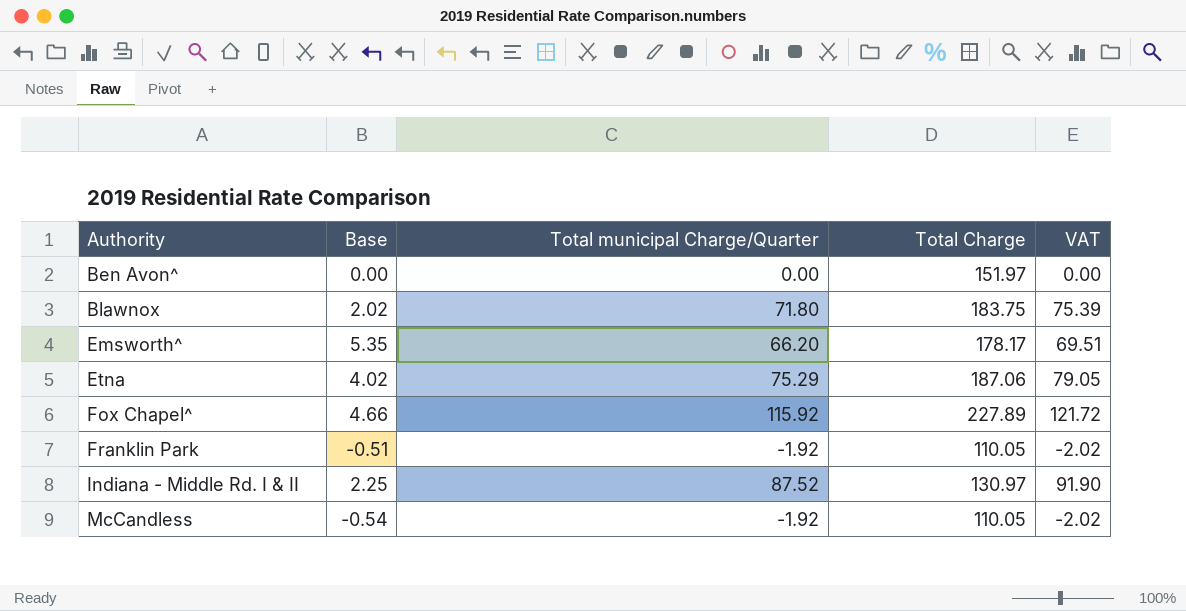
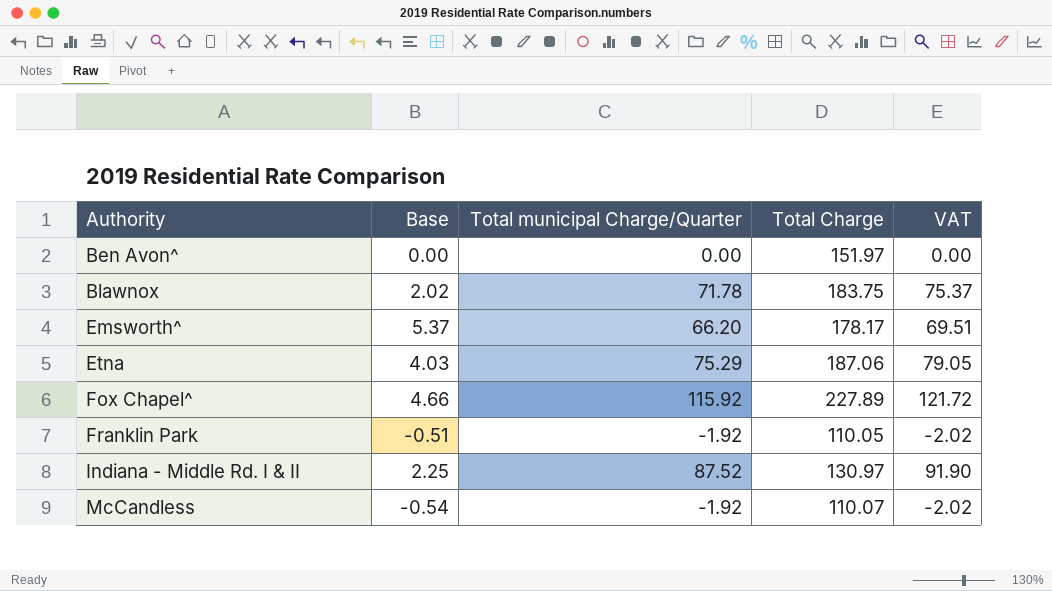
Blawnox | Total municipal Charge/Quarter: 71.80 -> 71.78
Blawnox | VAT: 75.39 -> 75.37
Emsworth^ | Base: 5.35 -> 5.37
Etna | Base: 4.02 -> 4.03
McCandless | Total Charge: 110.05 -> 110.07

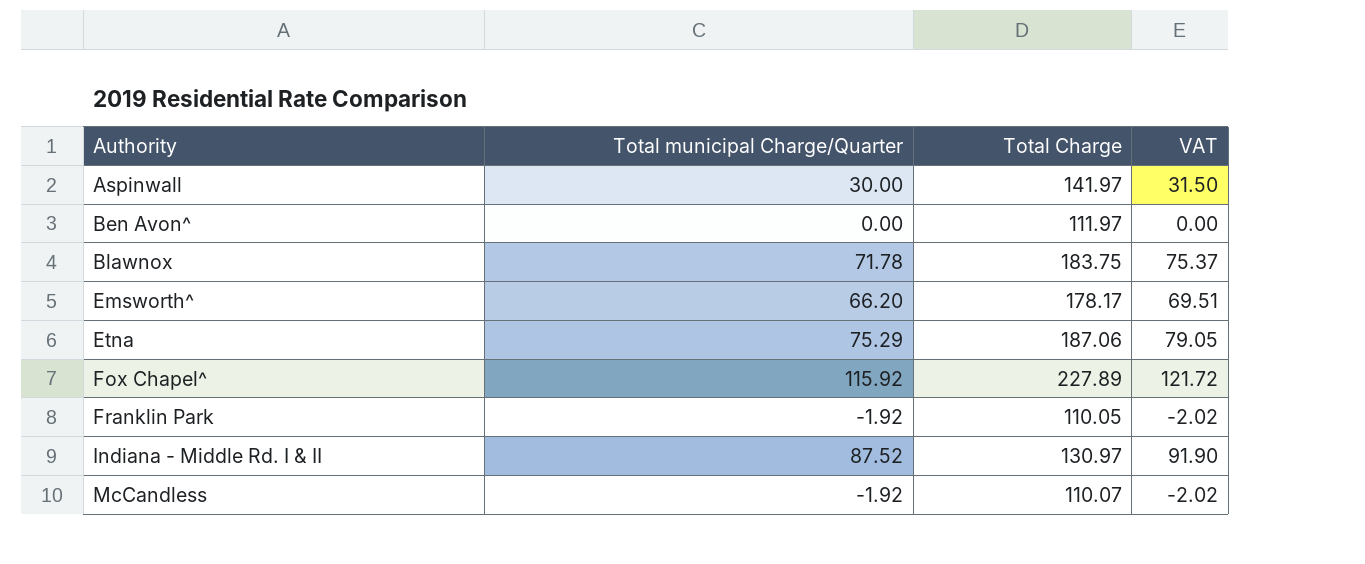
column Base | position: 2 -> none
row Aspinwall: none -> 30.00 | 141.97 | 31.50
Ben Avon^ | Total Charge: 151.97 -> 111.97

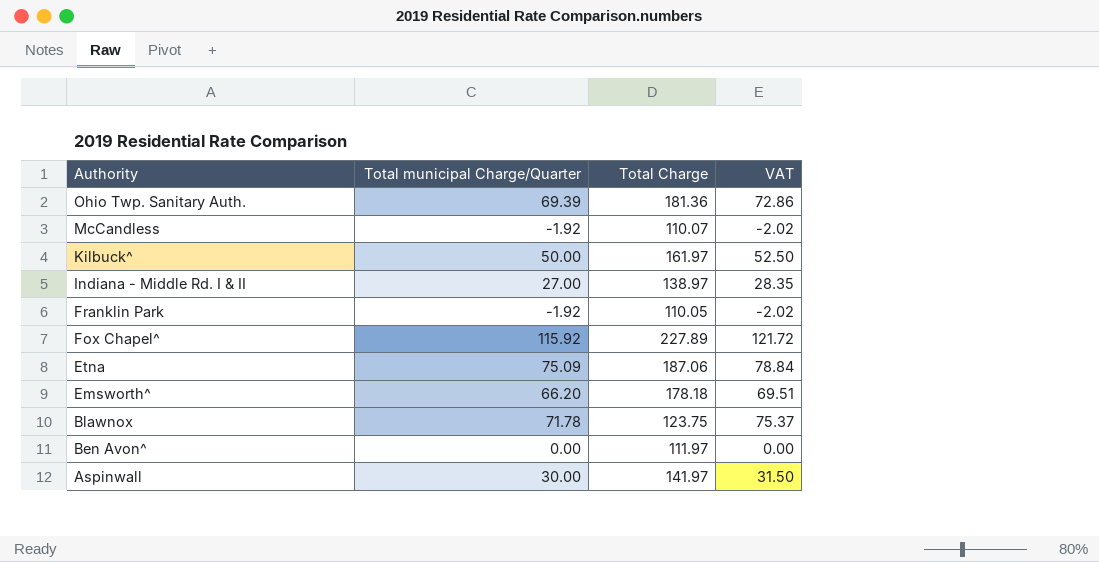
row order: Authority ascending -> Authority descending
row Ohio Twp. Sanitary Auth.: none -> 69.39 | 181.36 | 72.86
row Kilbuck^: none -> 50.00 | 161.97 | 52.50
Indiana - Middle Rd. I & II | Total municipal Charge/Quarter: 87.52 -> 27.00
Indiana - Middle Rd. I & II | Total Charge: 130.97 -> 138.97
Indiana - Middle Rd. I & II | VAT: 91.90 -> 28.35
Etna | Total municipal Charge/Quarter: 75.29 -> 75.09
Etna | VAT: 79.05 -> 78.84
Emsworth^ | Total Charge: 178.17 -> 178.18
Blawnox | Total Charge: 183.75 -> 123.75

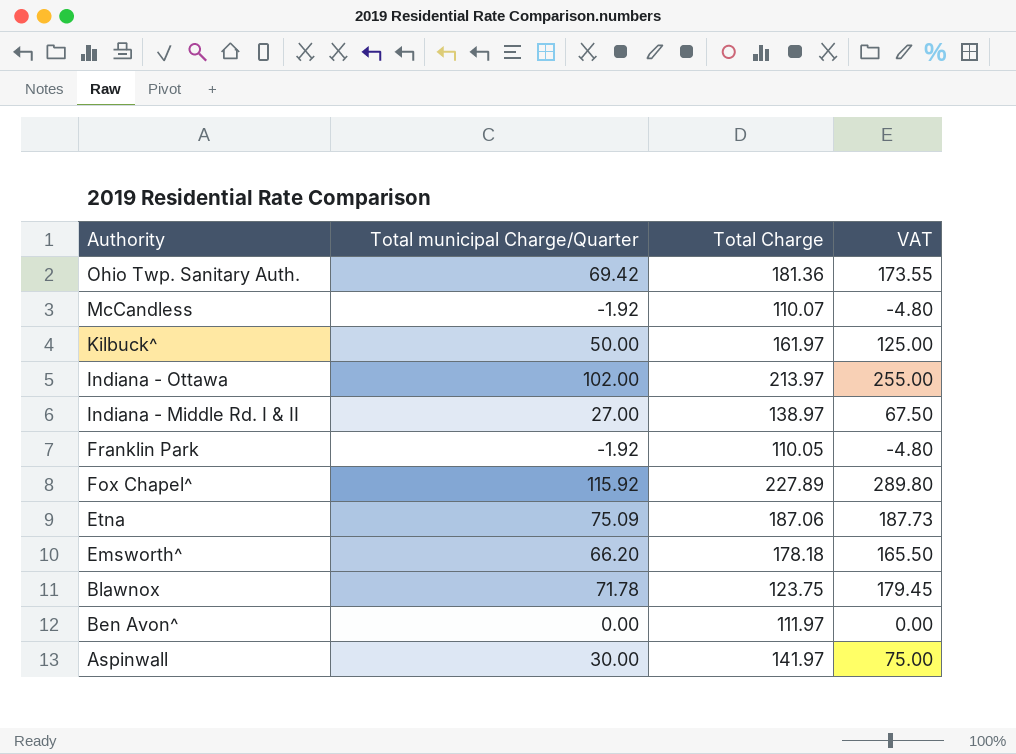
column VAT | formula: [Total municipal Charge/Quarter] * 1.05 -> [Total municipal Charge/Quarter] * 2.5
Ohio Twp. Sanitary Auth. | Total municipal Charge/Quarter: 69.39 -> 69.42
row Indiana - Ottawa: none -> 102.00 | 213.97 | 255.00

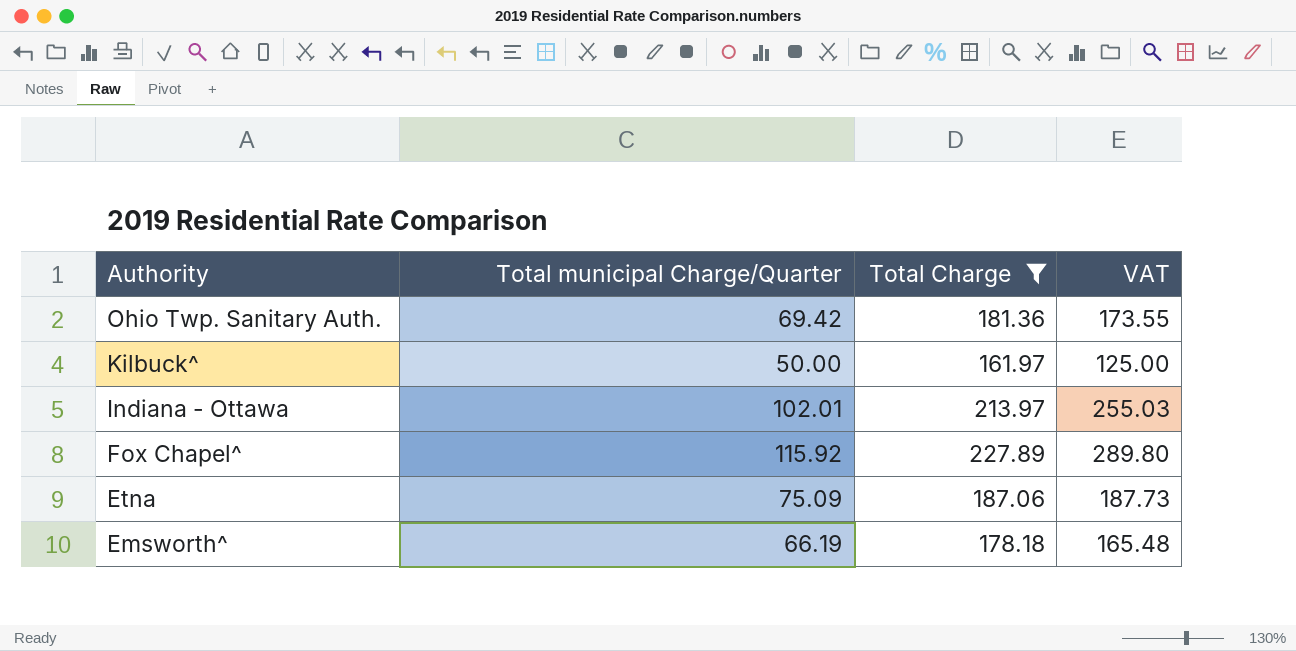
filter: none -> Total Charge >= 161.97
Indiana - Ottawa | Total municipal Charge/Quarter: 102.00 -> 102.01
Indiana - Ottawa | VAT: 255.00 -> 255.03
Emsworth^ | Total municipal Charge/Quarter: 66.20 -> 66.19
Emsworth^ | VAT: 165.50 -> 165.48

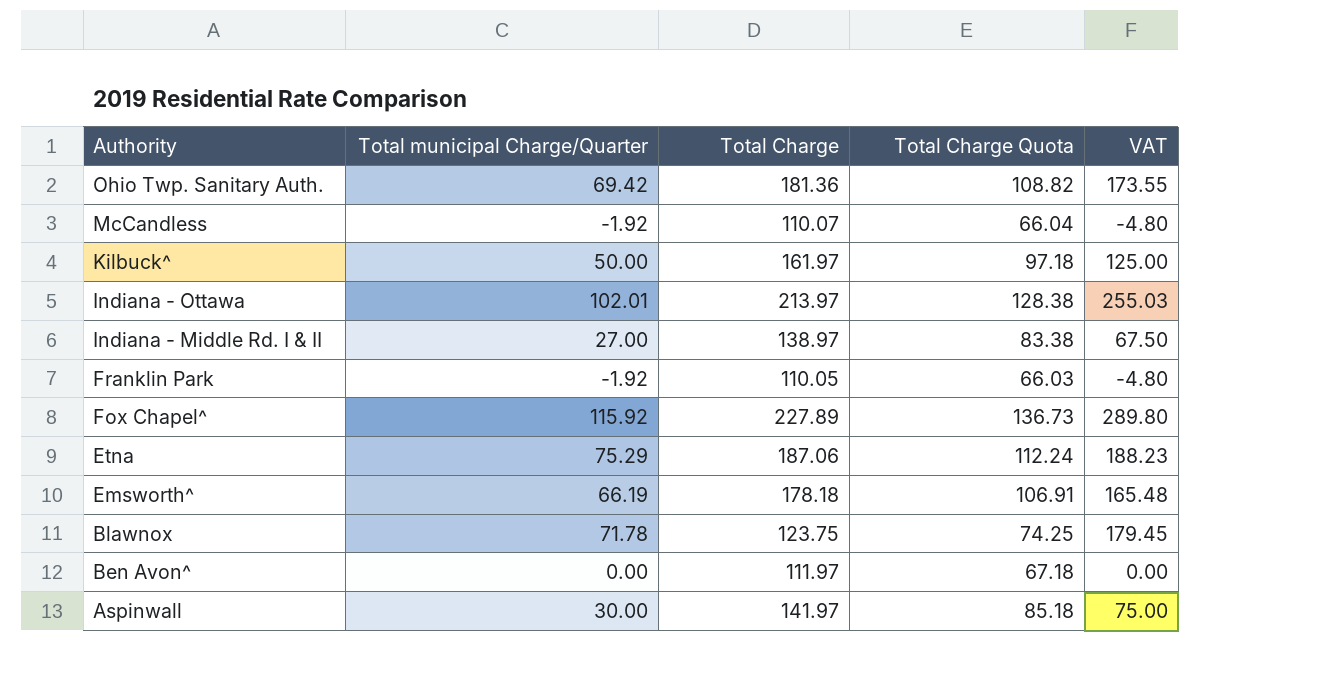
filter: Total Charge >= 161.97 -> none
column Total Charge Quota | formula: none -> [Total Charge] * 0.6
Etna | Total municipal Charge/Quarter: 75.09 -> 75.29
Etna | VAT: 187.73 -> 188.23

